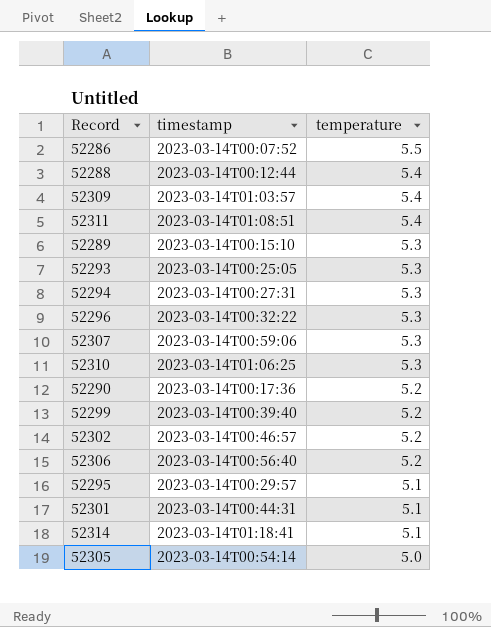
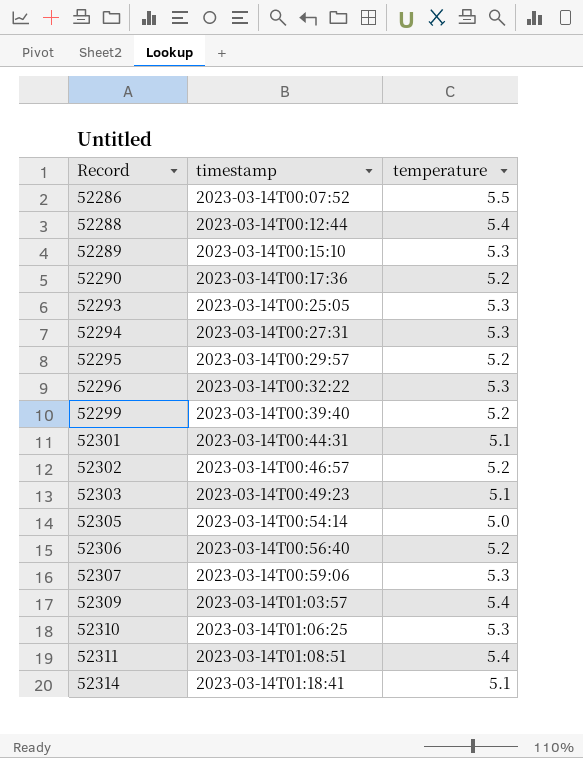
row order: temperature descending -> Record ascending
52295 | temperature: 5.1 -> 5.2
row 52303: none -> 2023-03-14T00:49:23 | 5.1

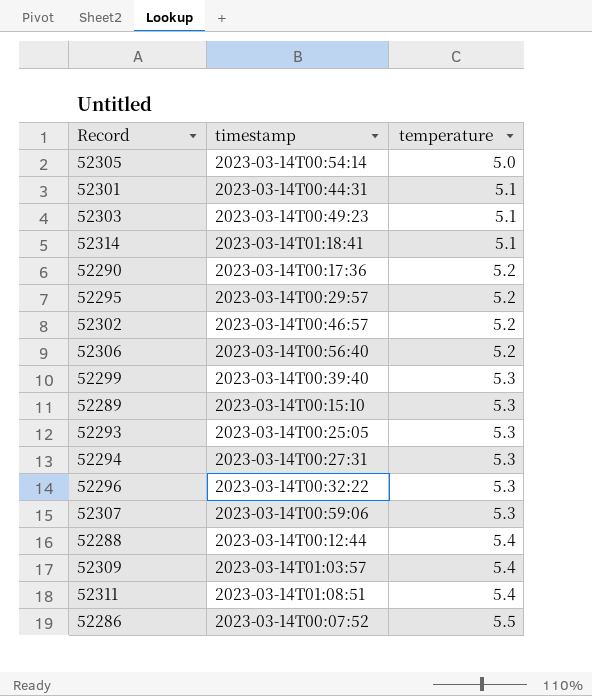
row order: Record ascending -> temperature ascending
row 52310: 2023-03-14T01:06:25 | 5.3 -> none
52299 | temperature: 5.2 -> 5.3

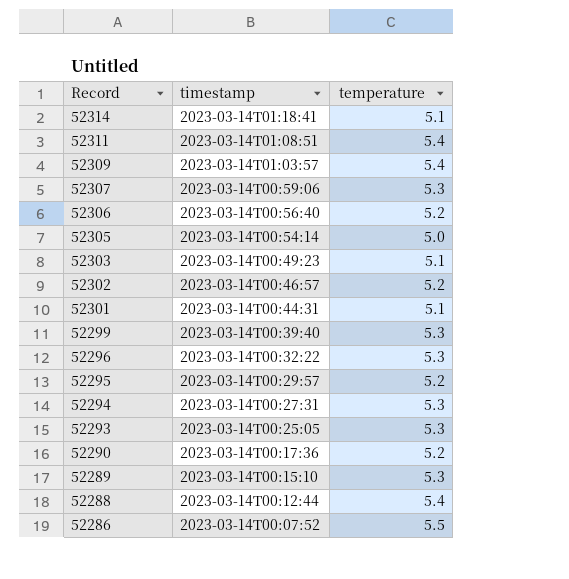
row order: temperature ascending -> Record descending

